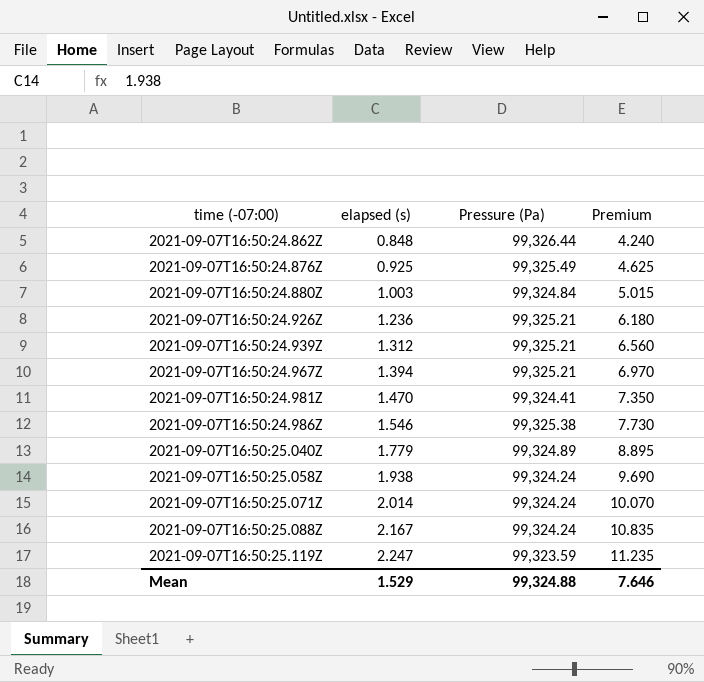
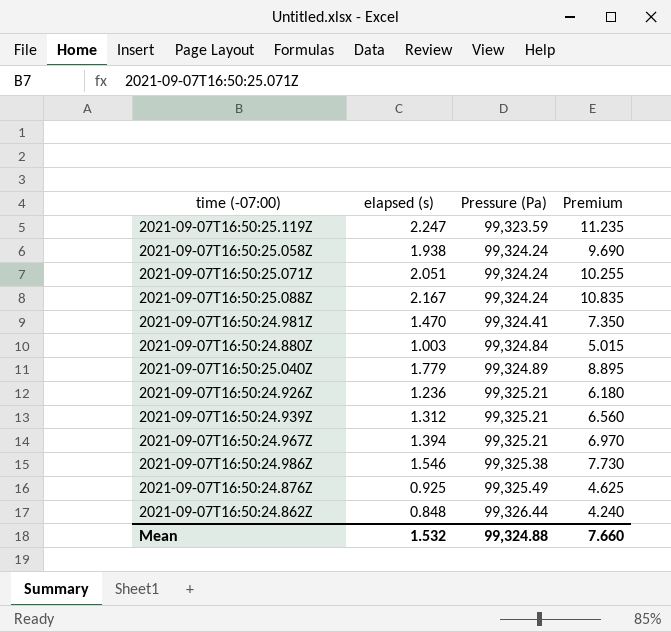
row order: time (-07:00) ascending -> Pressure (Pa) ascending
2021-09-07T16:50:25.071Z | elapsed (s): 2.014 -> 2.051
2021-09-07T16:50:25.071Z | Premium: 10.070 -> 10.255
Mean | elapsed (s): 1.529 -> 1.532
Mean | Premium: 7.646 -> 7.660

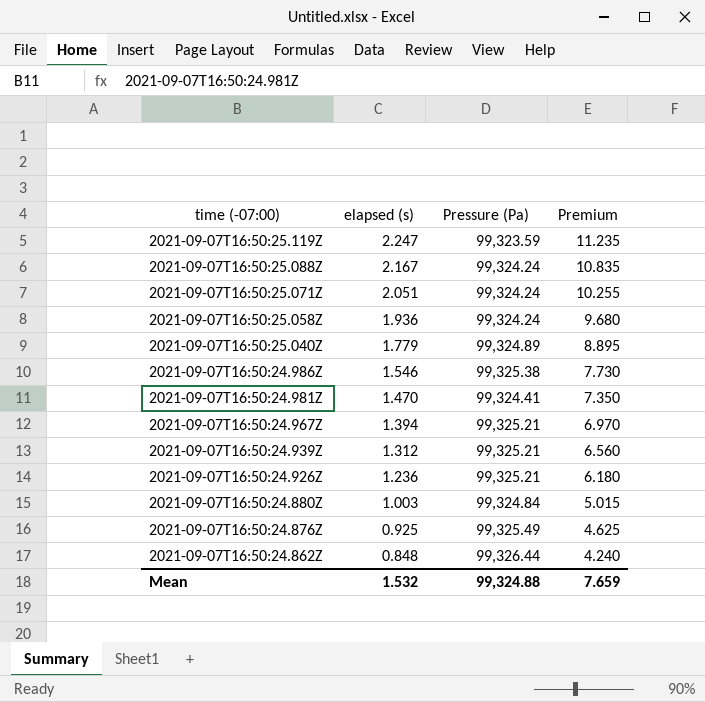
row order: Pressure (Pa) ascending -> time (-07:00) descending
2021-09-07T16:50:25.058Z | elapsed (s): 1.938 -> 1.936
2021-09-07T16:50:25.058Z | Premium: 9.690 -> 9.680
Mean | Premium: 7.660 -> 7.659

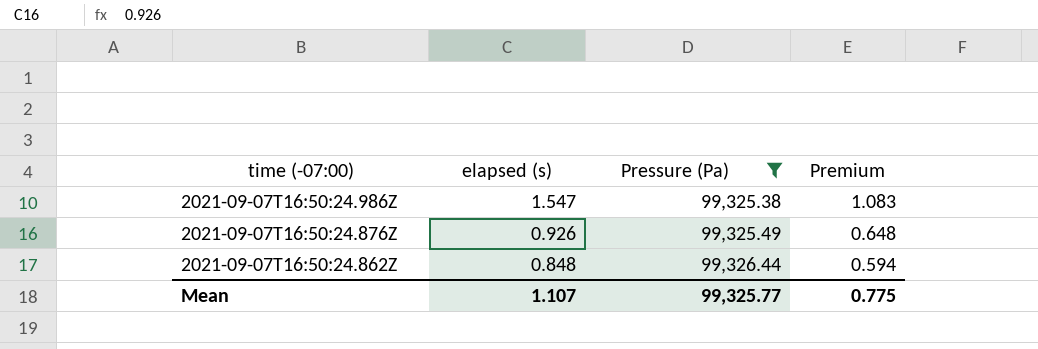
filter: none -> Pressure (Pa) >= 99,325.38
column Premium | formula: [elapsed (s)] * 5 -> [elapsed (s)] * 0.7
2021-09-07T16:50:24.986Z | elapsed (s): 1.546 -> 1.547
2021-09-07T16:50:24.876Z | elapsed (s): 0.925 -> 0.926
Mean | elapsed (s): 1.532 -> 1.107
Mean | Pressure (Pa): 99,324.88 -> 99,325.77
Mean | Premium: 7.659 -> 0.775

